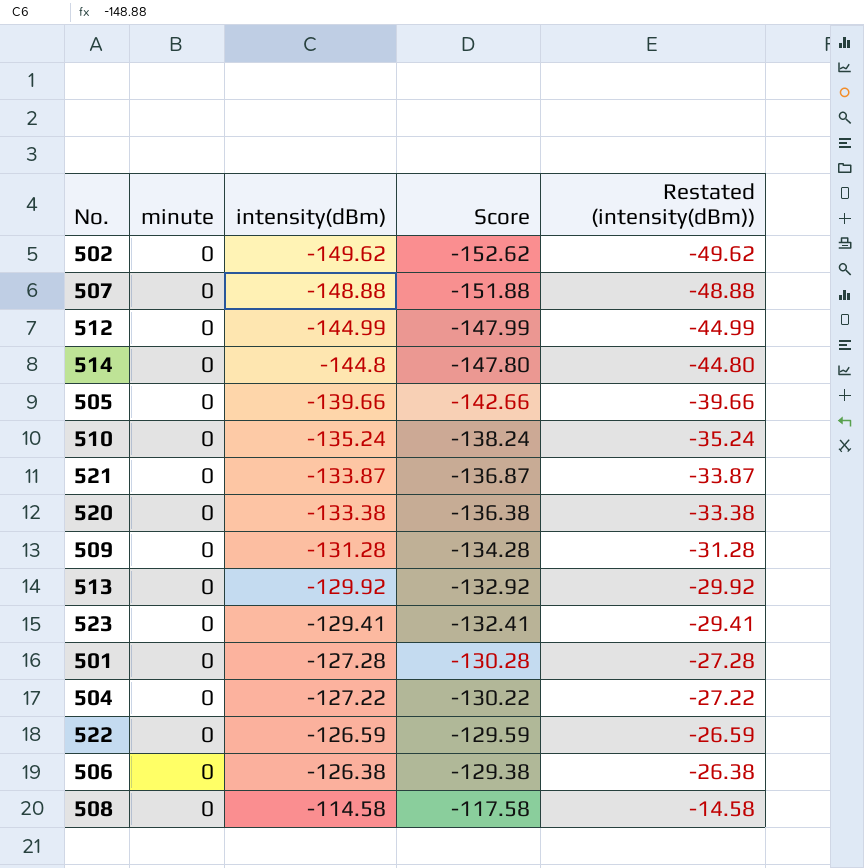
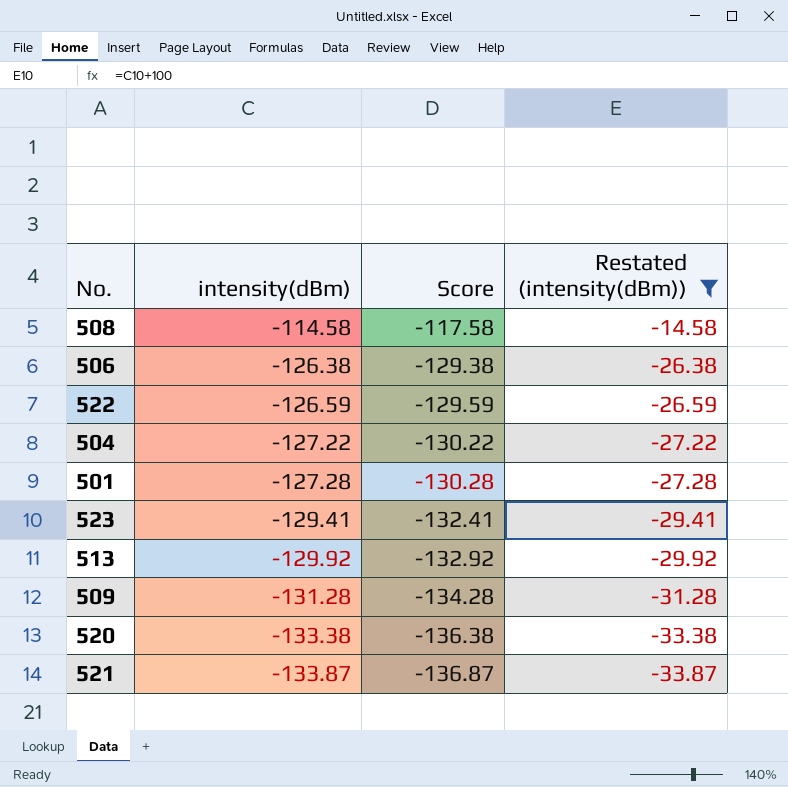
filter: none -> Restated (intensity(dBm)) >= -33.87
row order: intensity(dBm) ascending -> intensity(dBm) descending
column minute | position: 2 -> none

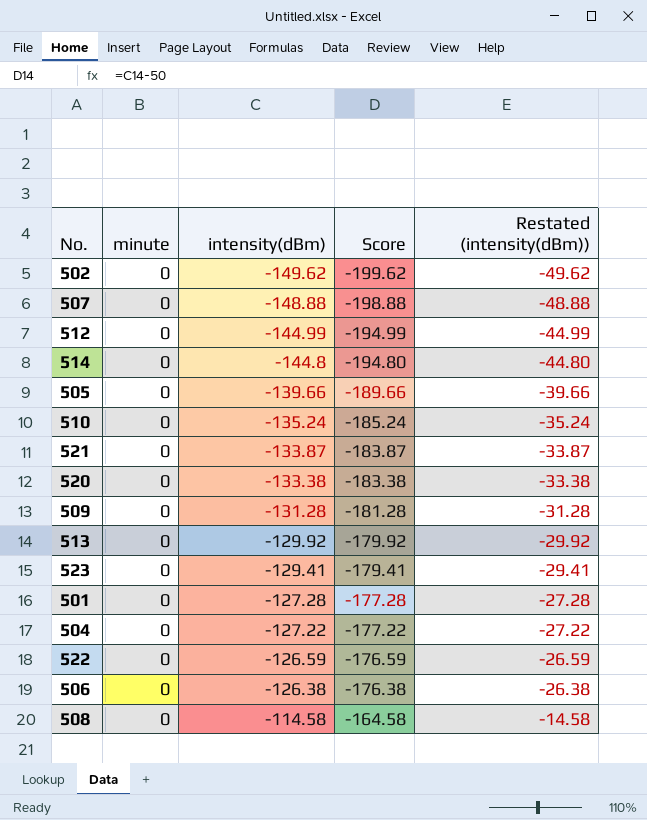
filter: Restated (intensity(dBm)) >= -33.87 -> none
row order: intensity(dBm) descending -> intensity(dBm) ascending
column minute | position: none -> 2
column Score | formula: [intensity(dBm)] - 3 -> [intensity(dBm)] - 50

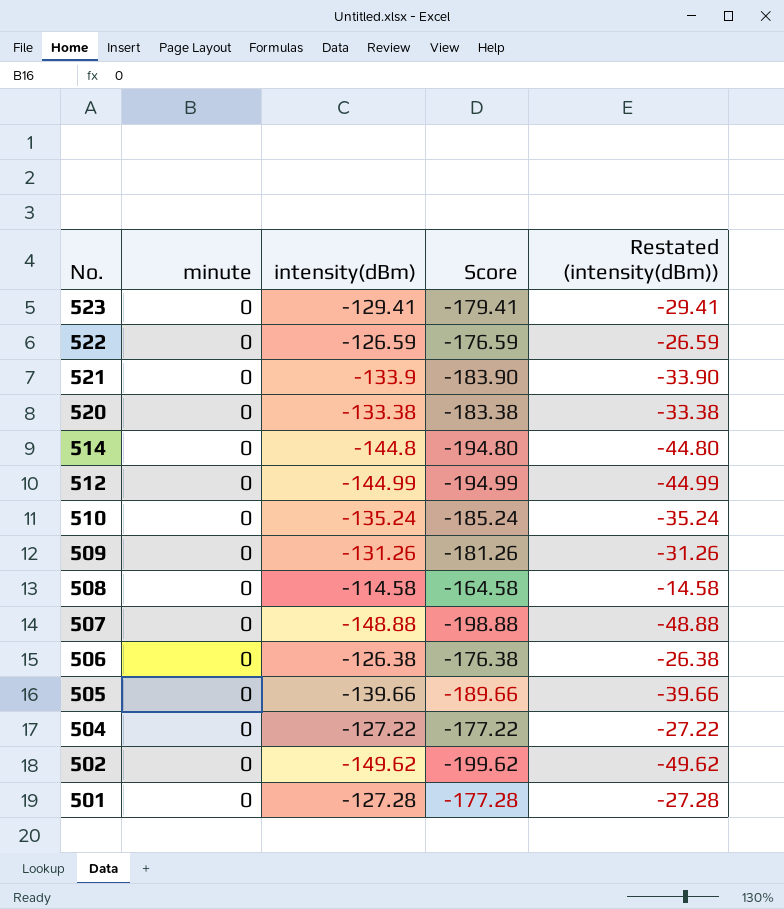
row order: intensity(dBm) ascending -> No. descending
row 513: 0 | -129.92 | -179.92 | -29.92 -> none
521 | intensity(dBm): -133.87 -> -133.9
521 | Score: -183.87 -> -183.90
521 | Restated (intensity(dBm)): -33.87 -> -33.90
509 | intensity(dBm): -131.28 -> -131.26
509 | Score: -181.28 -> -181.26
509 | Restated (intensity(dBm)): -31.28 -> -31.26

